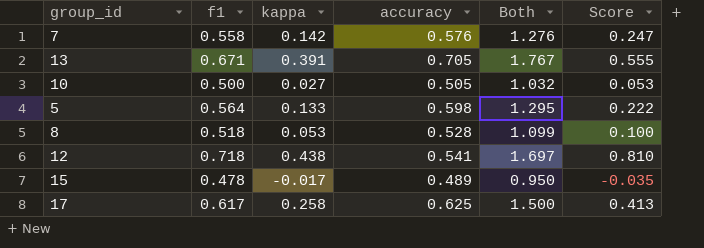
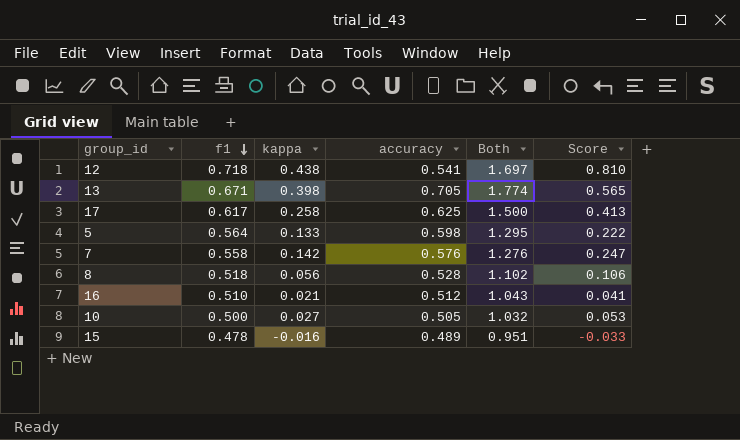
row order: none -> f1 descending
13 | kappa: 0.391 -> 0.398
13 | Both: 1.767 -> 1.774
13 | Score: 0.555 -> 0.565
8 | kappa: 0.053 -> 0.056
8 | Both: 1.099 -> 1.102
8 | Score: 0.100 -> 0.106
row 16: none -> 0.510 | 0.021 | 0.512 | 1.043 | 0.041
15 | kappa: -0.017 -> -0.016
15 | Both: 0.950 -> 0.951
15 | Score: -0.035 -> -0.033

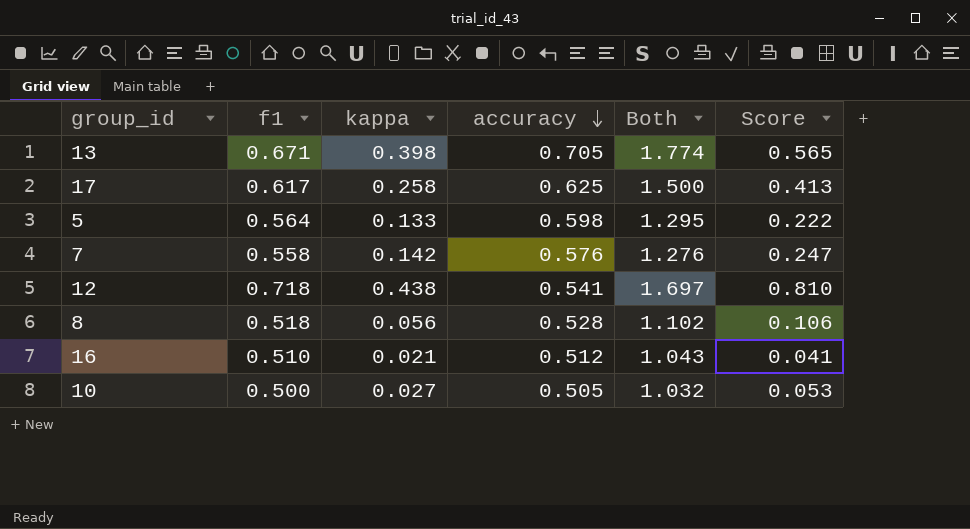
row order: f1 descending -> accuracy descending
row 15: 0.478 | -0.016 | 0.489 | 0.951 | -0.033 -> none

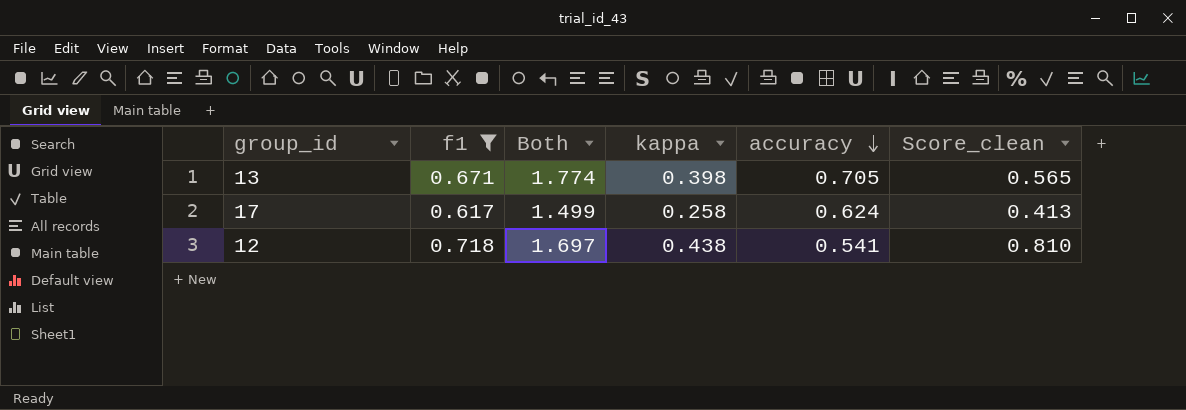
filter: none -> f1 >= 0.617
column Both | position: 5 -> 3
column name: Score -> Score_clean
17 | Both: 1.500 -> 1.499
17 | accuracy: 0.625 -> 0.624

